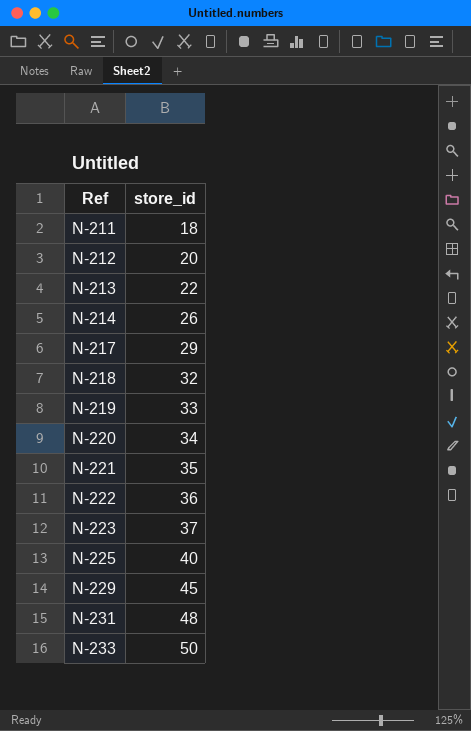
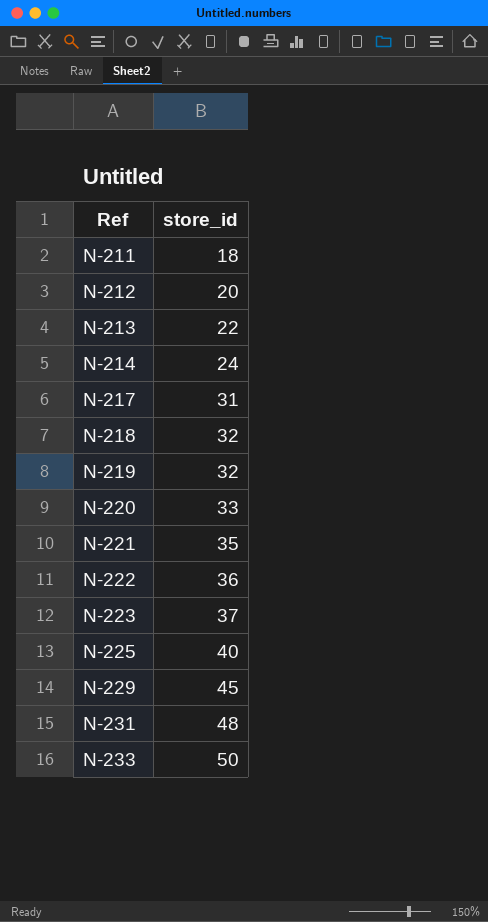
N-214 | store_id: 26 -> 24
N-217 | store_id: 29 -> 31
N-219 | store_id: 33 -> 32
N-220 | store_id: 34 -> 33

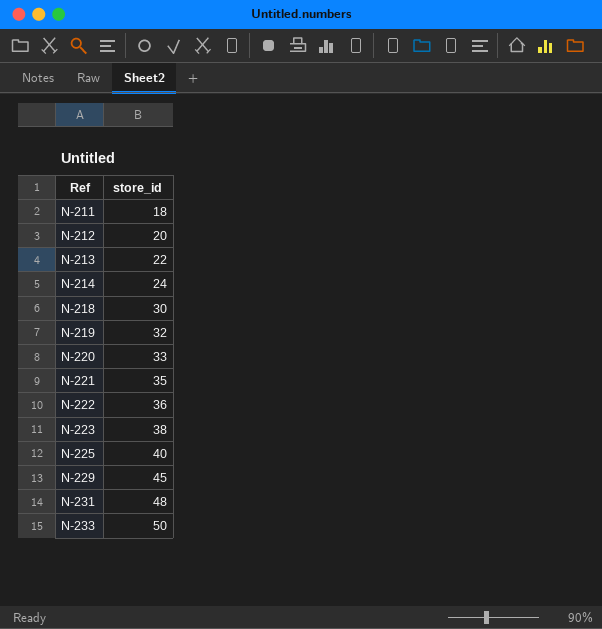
row N-217: 31 -> none
N-218 | store_id: 32 -> 30
N-223 | store_id: 37 -> 38

